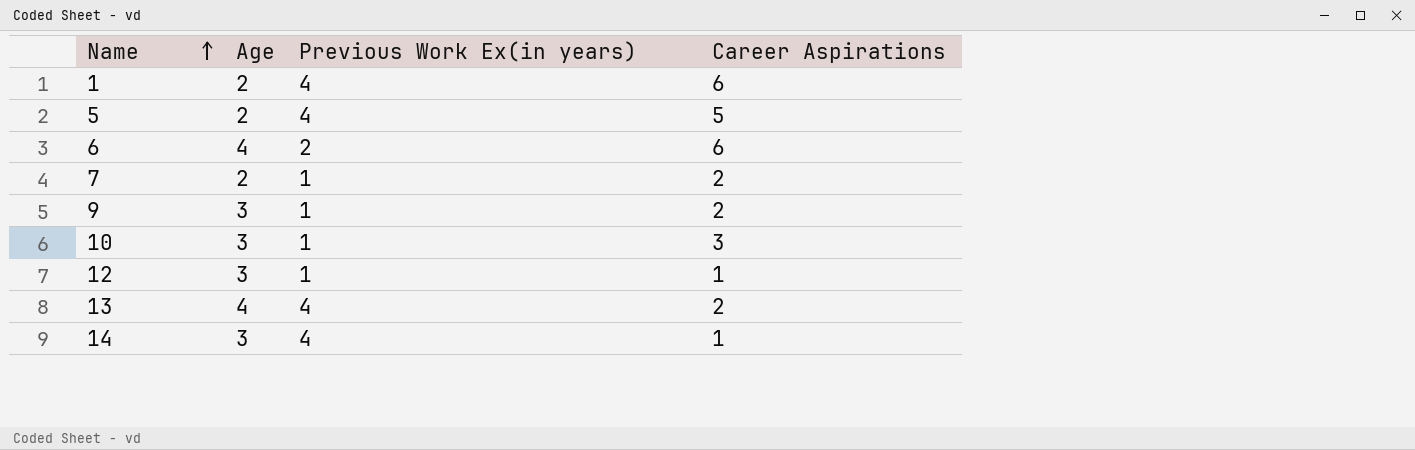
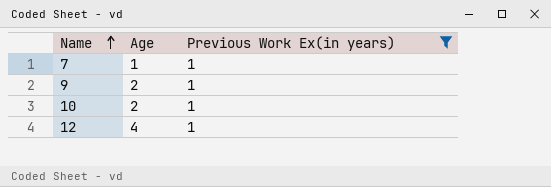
filter: none -> Previous Work Ex(in years) = 1
column Career Aspirations | position: 4 -> none
7 | Age: 2 -> 1
9 | Age: 3 -> 2
10 | Age: 3 -> 2
12 | Age: 3 -> 4

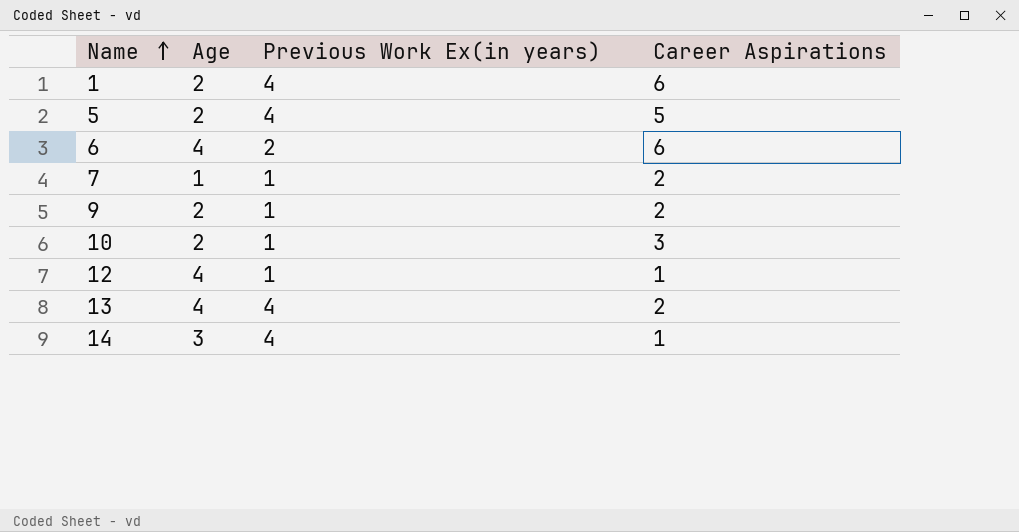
filter: Previous Work Ex(in years) = 1 -> none
column Career Aspirations | position: none -> 4

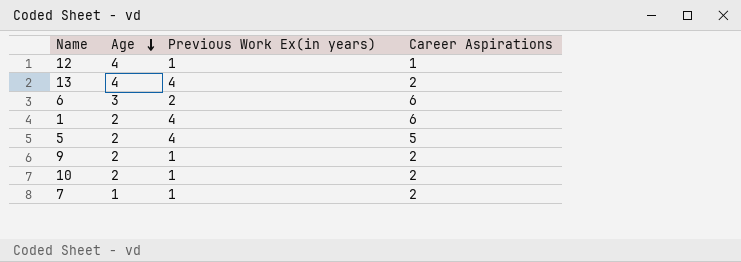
row order: Name ascending -> Age descending
row 14: 3 | 4 | 1 -> none
6 | Age: 4 -> 3
10 | Career Aspirations: 3 -> 2

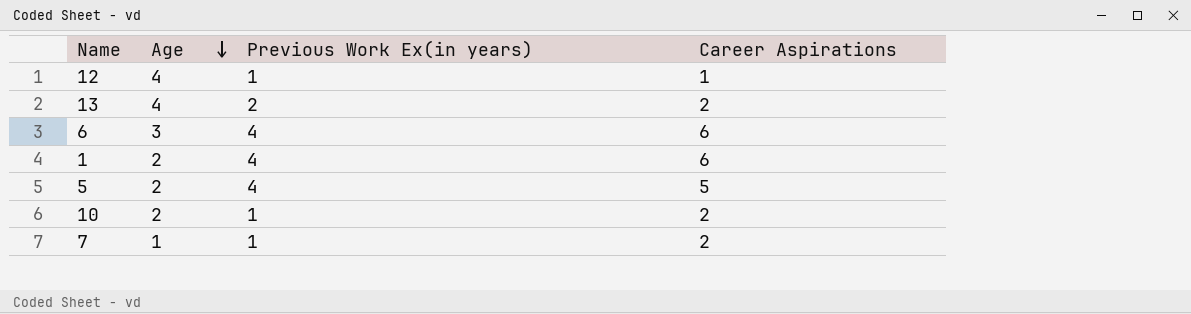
row 9: 2 | 1 | 2 -> none
13 | Previous Work Ex(in years): 4 -> 2
6 | Previous Work Ex(in years): 2 -> 4

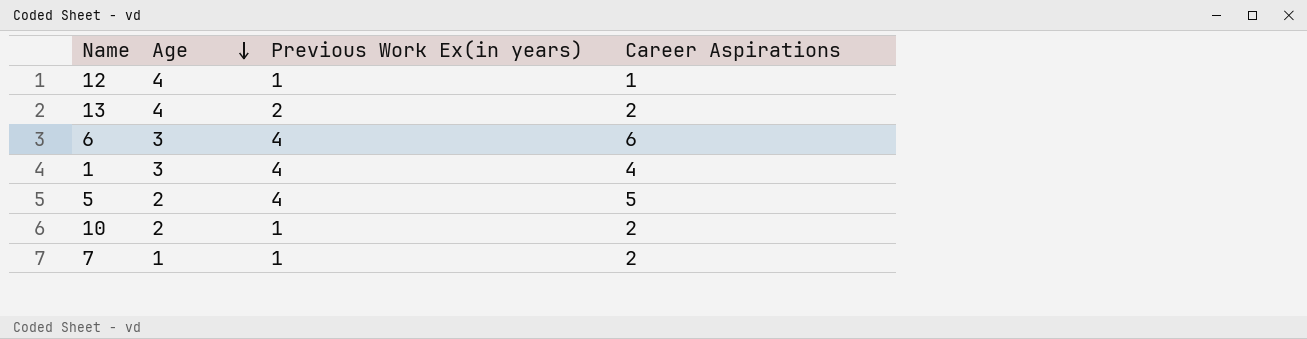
1 | Age: 2 -> 3
1 | Career Aspirations: 6 -> 4

